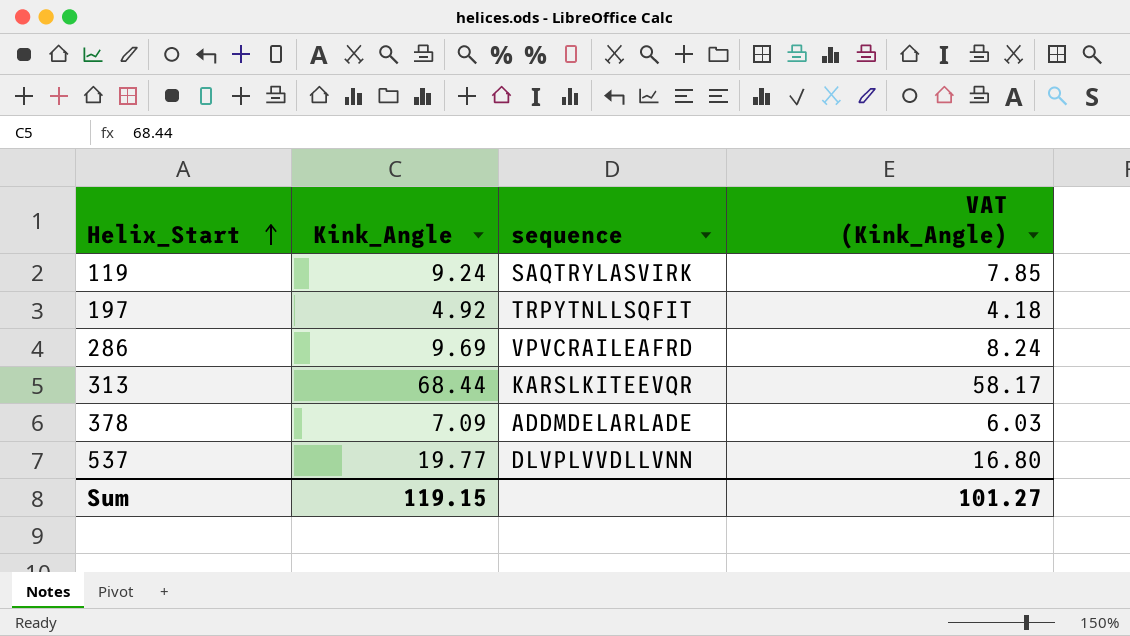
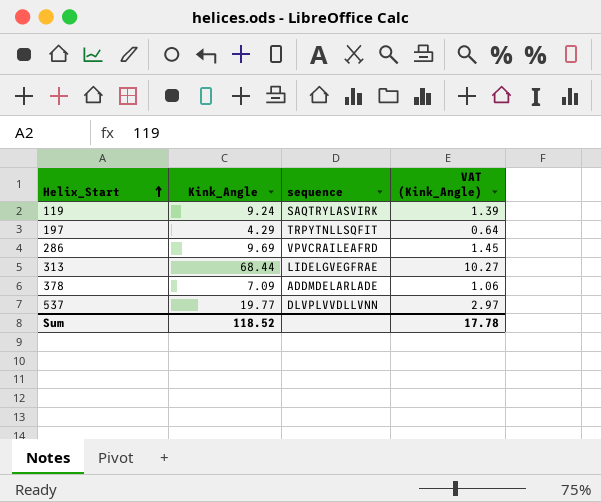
column VAT (Kink_Angle) | formula: [Kink_Angle] * 0.85 -> [Kink_Angle] * 0.15
197 | Kink_Angle: 4.92 -> 4.29
313 | sequence: KARSLKITEEVQR -> LIDELGVEGFRAE
Sum | Kink_Angle: 119.15 -> 118.52
Sum | VAT (Kink_Angle): 101.27 -> 17.78

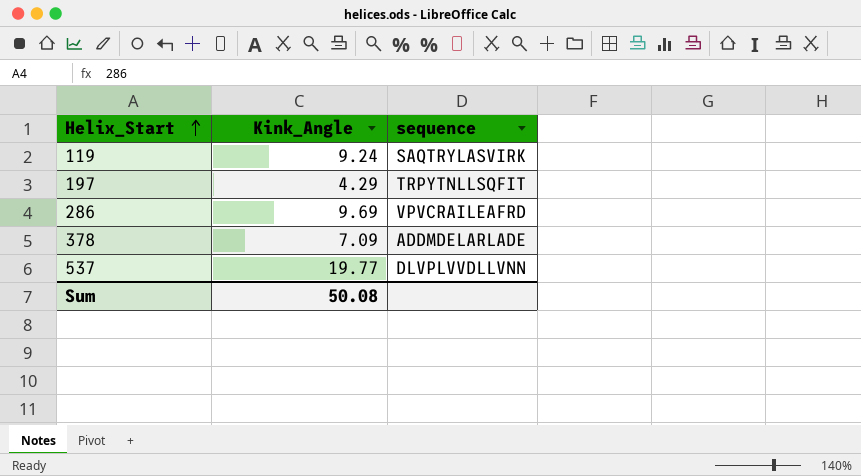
column VAT (Kink_Angle) | formula: [Kink_Angle] * 0.15 -> none
row 313: 68.44 | LIDELGVEGFRAE | 10.27 -> none
Sum | Kink_Angle: 118.52 -> 50.08

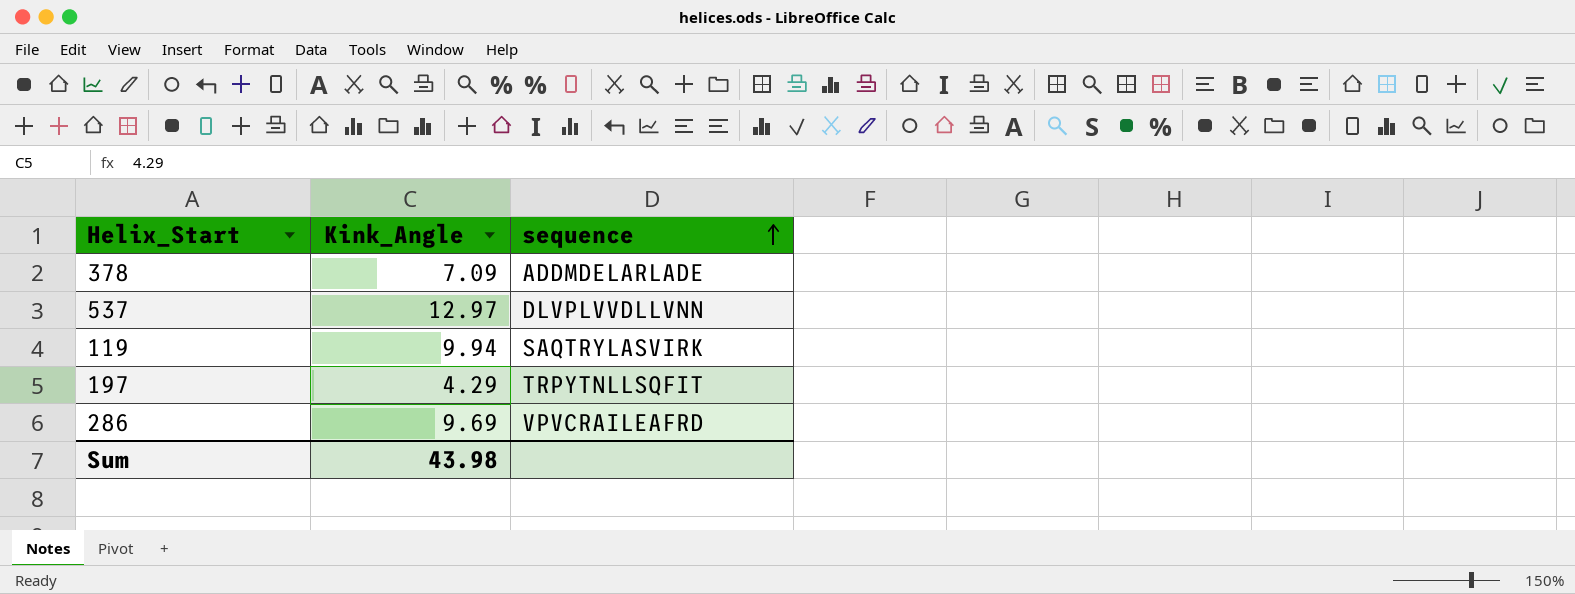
row order: Helix_Start ascending -> sequence ascending
537 | Kink_Angle: 19.77 -> 12.97
119 | Kink_Angle: 9.24 -> 9.94
Sum | Kink_Angle: 50.08 -> 43.98

